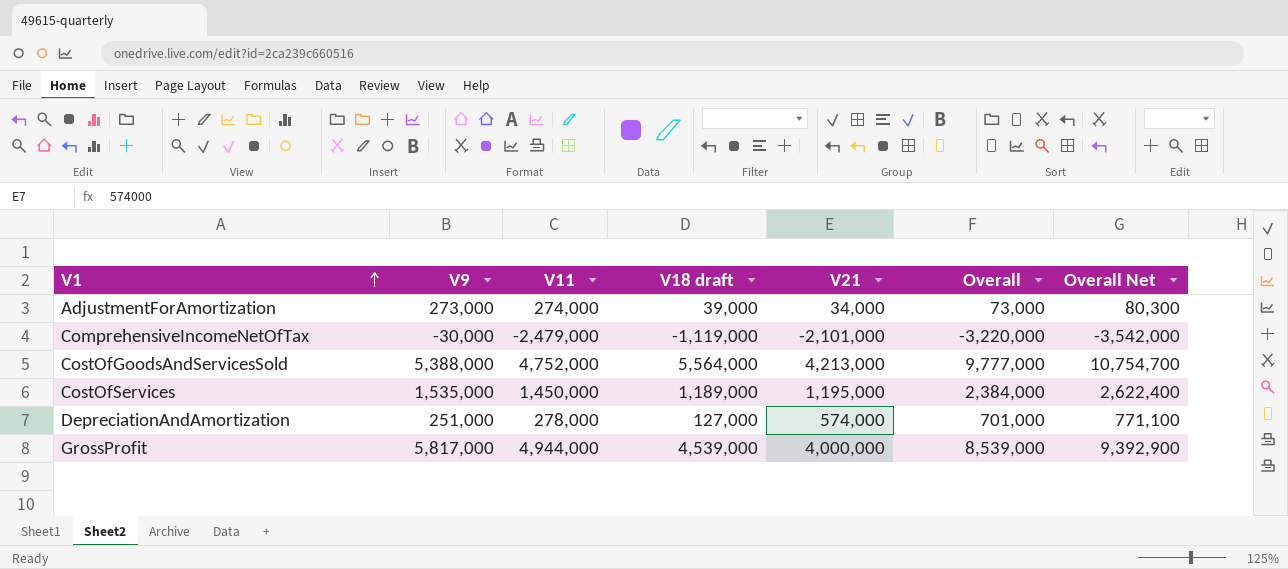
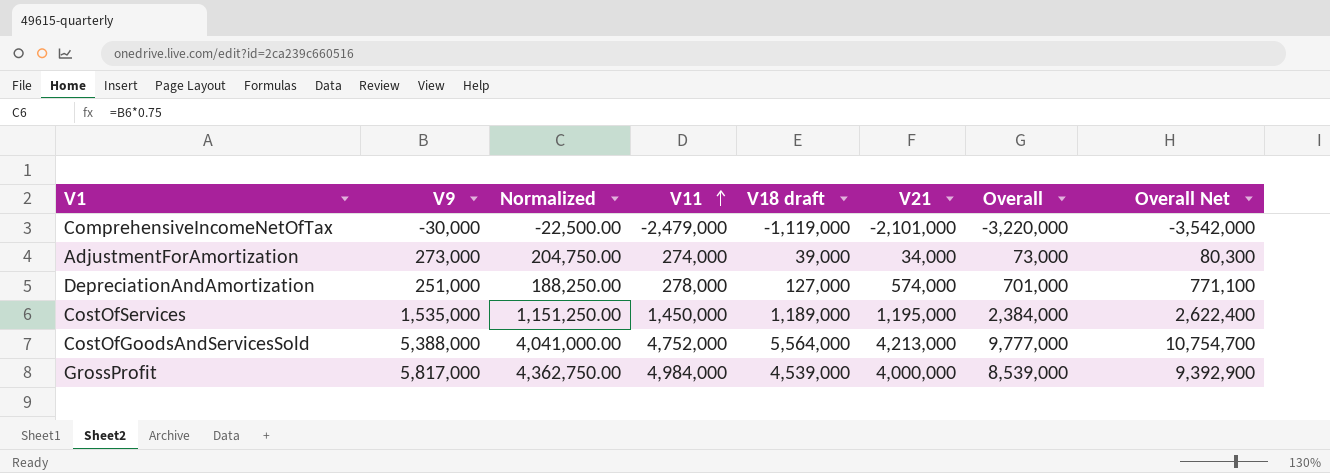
row order: V1 ascending -> V11 ascending
column Normalized | formula: none -> [V9] * 0.75
GrossProfit | V11: 4,944,000 -> 4,984,000

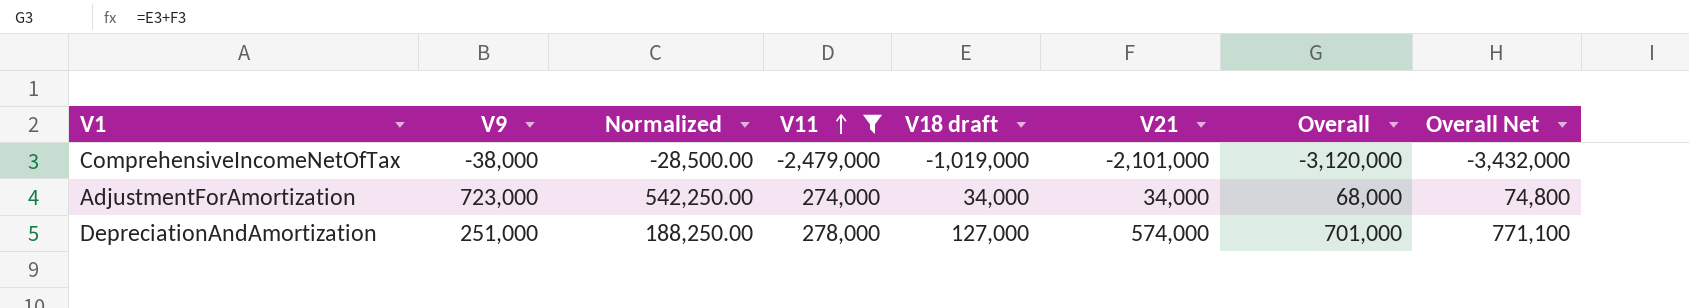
filter: none -> V11 <= 278,000
ComprehensiveIncomeNetOfTax | V9: -30,000 -> -38,000
ComprehensiveIncomeNetOfTax | Normalized: -22,500.00 -> -28,500.00
ComprehensiveIncomeNetOfTax | V18 draft: -1,119,000 -> -1,019,000
ComprehensiveIncomeNetOfTax | Overall: -3,220,000 -> -3,120,000
ComprehensiveIncomeNetOfTax | Overall Net: -3,542,000 -> -3,432,000
AdjustmentForAmortization | V9: 273,000 -> 723,000
AdjustmentForAmortization | Normalized: 204,750.00 -> 542,250.00
AdjustmentForAmortization | V18 draft: 39,000 -> 34,000
AdjustmentForAmortization | Overall: 73,000 -> 68,000
AdjustmentForAmortization | Overall Net: 80,300 -> 74,800

